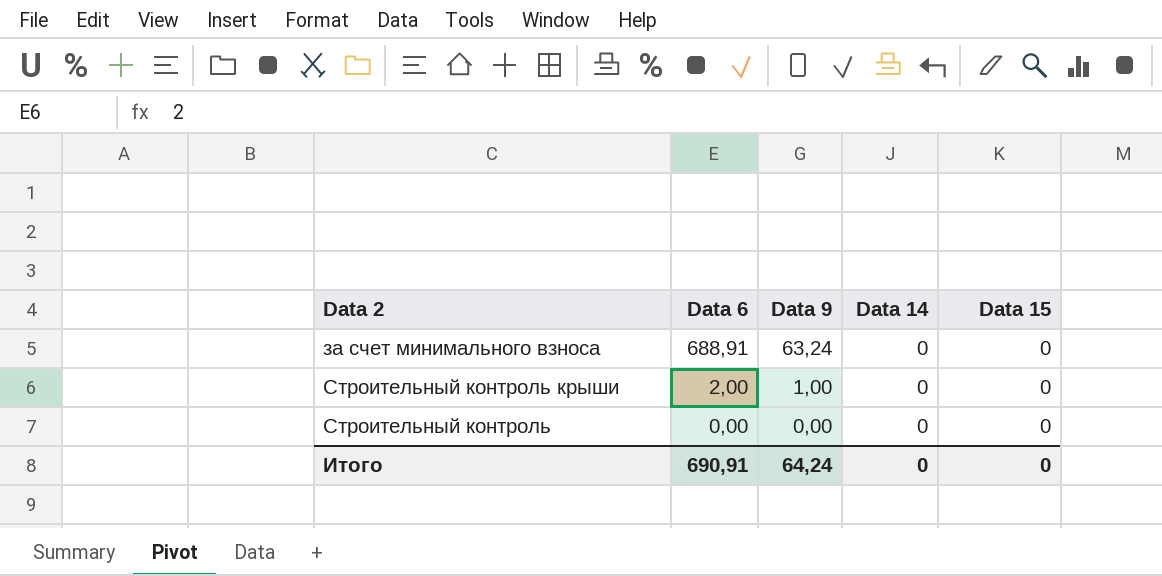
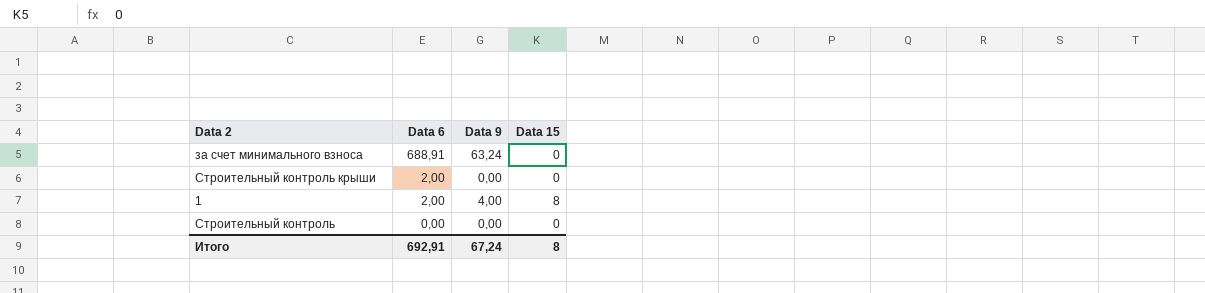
column Data 14 | position: 4 -> none
Строительный контроль крыши | Data 9: 1,00 -> 0,00
row 1: none -> 2,00 | 4,00 | 8
Итого | Data 6: 690,91 -> 692,91
Итого | Data 9: 64,24 -> 67,24
Итого | Data 15: 0 -> 8

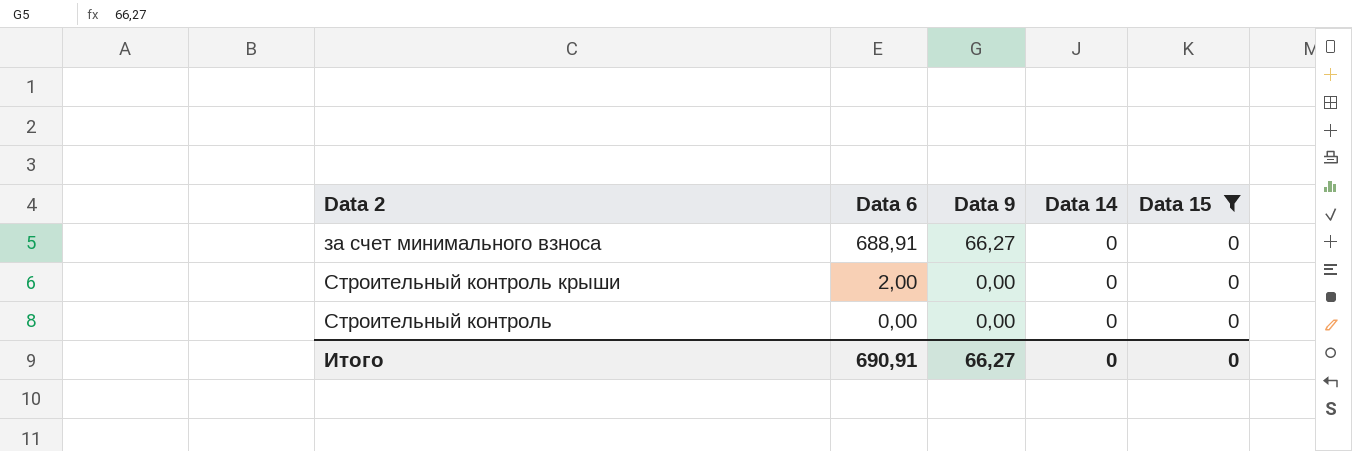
filter: none -> Data 15 = 0
column Data 14 | position: none -> 4
за счет минимального взноса | Data 9: 63,24 -> 66,27
Итого | Data 6: 692,91 -> 690,91
Итого | Data 9: 67,24 -> 66,27
Итого | Data 15: 8 -> 0

